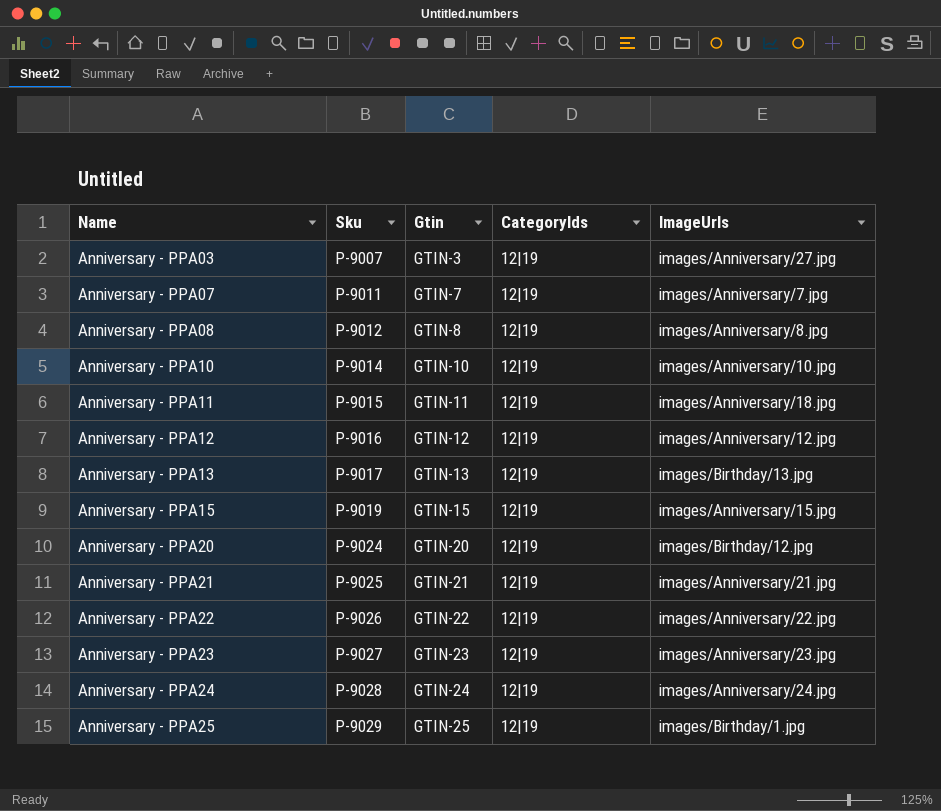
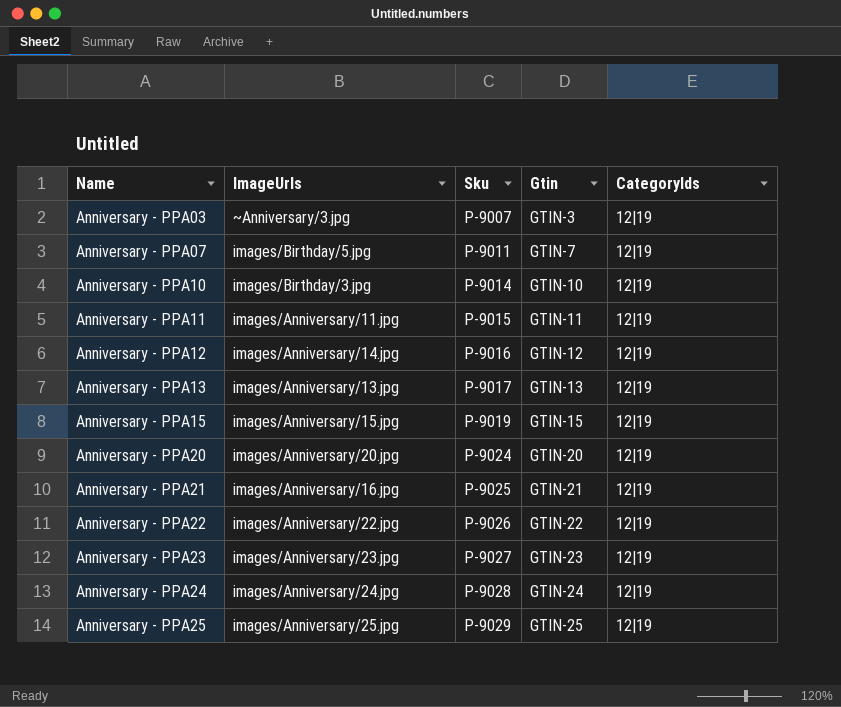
column ImageUrls | position: 5 -> 2
row Anniversary - PPA08: P-9012 | GTIN-8 | 12|19 | images/Anniversary/8.jpg -> none
Anniversary - PPA03 | ImageUrls: images/Anniversary/27.jpg -> ~Anniversary/3.jpg
Anniversary - PPA07 | ImageUrls: images/Anniversary/7.jpg -> images/Birthday/5.jpg
Anniversary - PPA10 | ImageUrls: images/Anniversary/10.jpg -> images/Birthday/3.jpg
Anniversary - PPA11 | ImageUrls: images/Anniversary/18.jpg -> images/Anniversary/11.jpg
Anniversary - PPA12 | ImageUrls: images/Anniversary/12.jpg -> images/Anniversary/14.jpg
Anniversary - PPA13 | ImageUrls: images/Birthday/13.jpg -> images/Anniversary/13.jpg
Anniversary - PPA20 | ImageUrls: images/Birthday/12.jpg -> images/Anniversary/20.jpg
Anniversary - PPA21 | ImageUrls: images/Anniversary/21.jpg -> images/Anniversary/16.jpg
Anniversary - PPA25 | ImageUrls: images/Birthday/1.jpg -> images/Anniversary/25.jpg

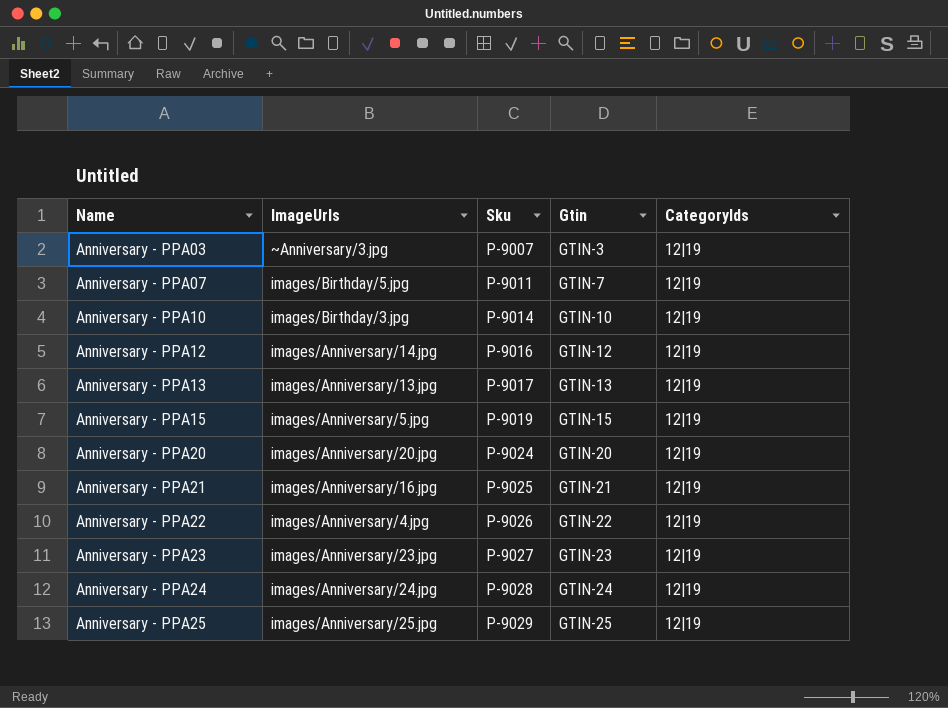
row Anniversary - PPA11: images/Anniversary/11.jpg | P-9015 | GTIN-11 | 12|19 -> none
Anniversary - PPA15 | ImageUrls: images/Anniversary/15.jpg -> images/Anniversary/5.jpg
Anniversary - PPA22 | ImageUrls: images/Anniversary/22.jpg -> images/Anniversary/4.jpg

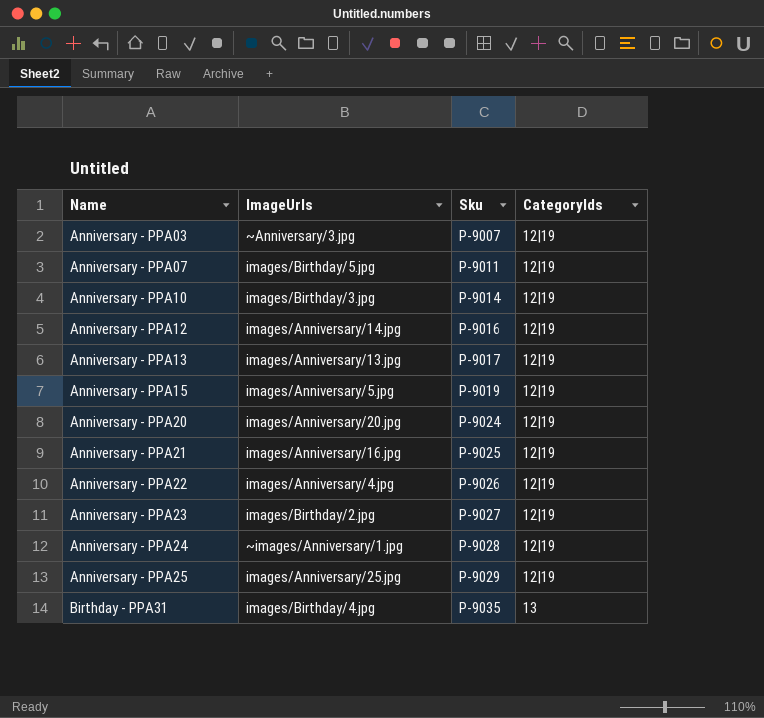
column Gtin | position: 4 -> none
Anniversary - PPA23 | ImageUrls: images/Anniversary/23.jpg -> images/Birthday/2.jpg
Anniversary - PPA24 | ImageUrls: images/Anniversary/24.jpg -> ~images/Anniversary/1.jpg
row Birthday - PPA31: none -> images/Birthday/4.jpg | P-9035 | 13

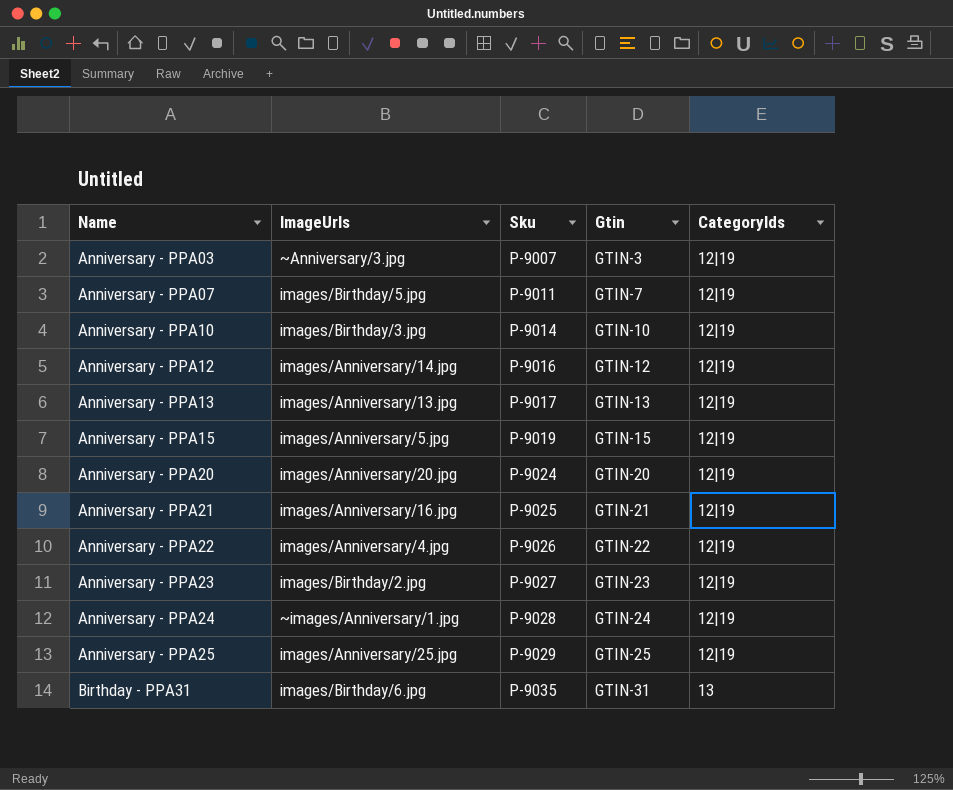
column Gtin | position: none -> 4
Birthday - PPA31 | ImageUrls: images/Birthday/4.jpg -> images/Birthday/6.jpg

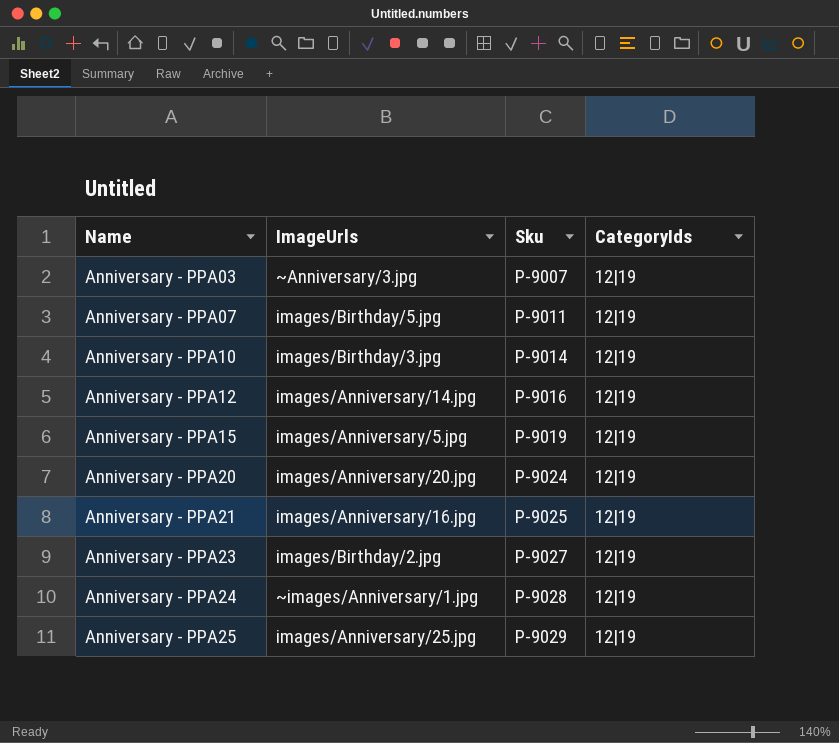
column Gtin | position: 4 -> none
row Anniversary - PPA13: images/Anniversary/13.jpg | P-9017 | GTIN-13 | 12|19 -> none
row Anniversary - PPA22: images/Anniversary/4.jpg | P-9026 | GTIN-22 | 12|19 -> none
row Birthday - PPA31: images/Birthday/6.jpg | P-9035 | GTIN-31 | 13 -> none

